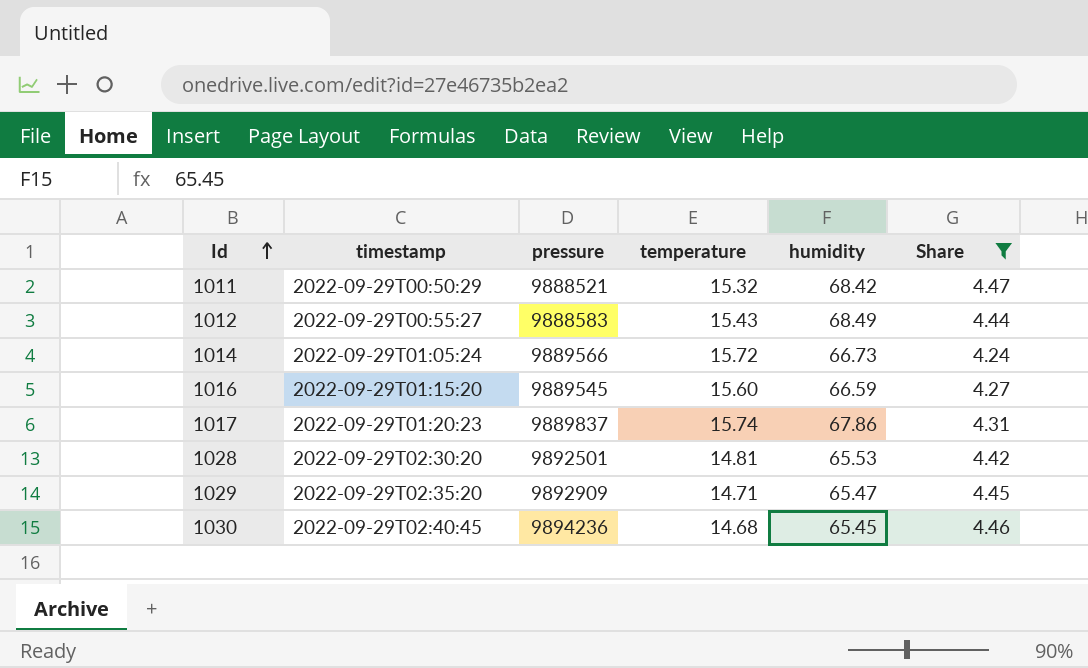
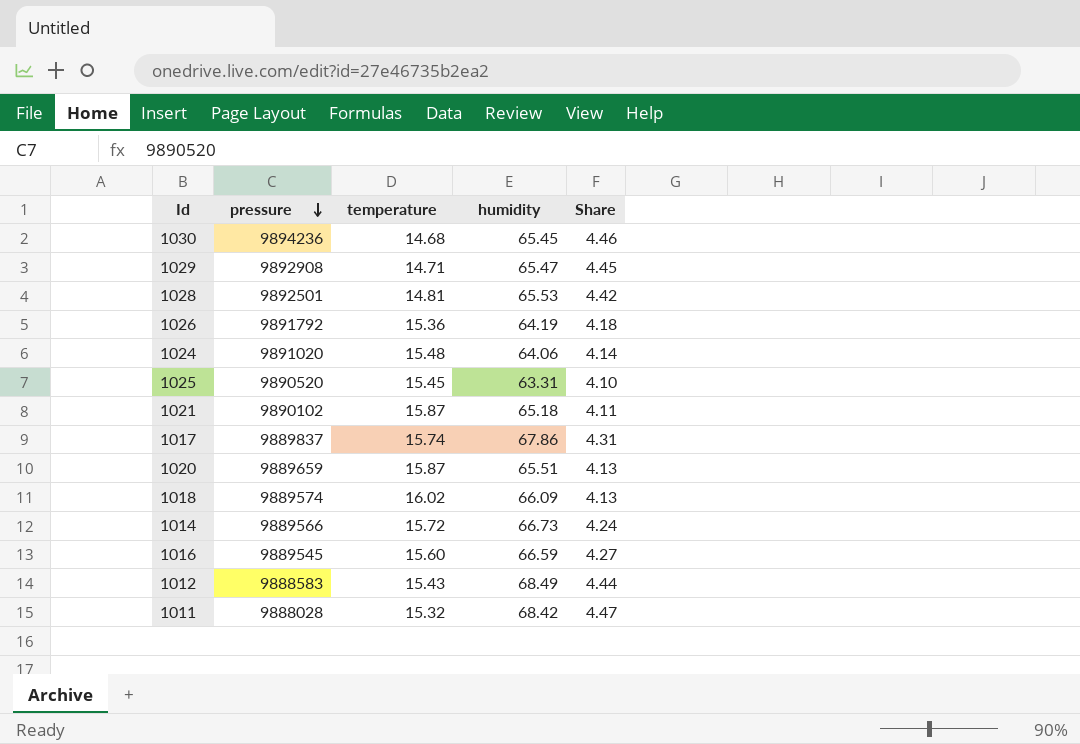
filter: Share >= 4.24 -> none
row order: Id ascending -> pressure descending
column timestamp | position: 2 -> none
1029 | pressure: 9892909 -> 9892908
1011 | pressure: 9888521 -> 9888028

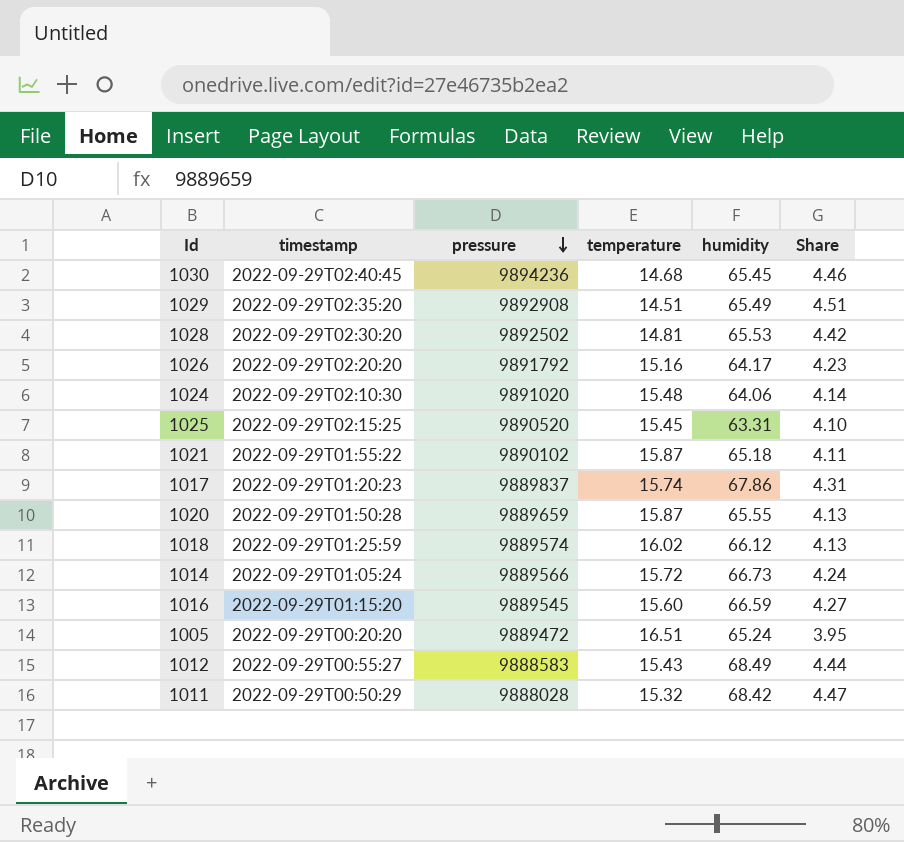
column timestamp | position: none -> 2
1029 | temperature: 14.71 -> 14.51
1029 | humidity: 65.47 -> 65.49
1029 | Share: 4.45 -> 4.51
1028 | pressure: 9892501 -> 9892502
1026 | temperature: 15.36 -> 15.16
1026 | humidity: 64.19 -> 64.17
1026 | Share: 4.18 -> 4.23
1020 | humidity: 65.51 -> 65.55
1018 | humidity: 66.09 -> 66.12
row 1005: none -> 2022-09-29T00:20:20 | 9889472 | 16.51 | 65.24 | 3.95

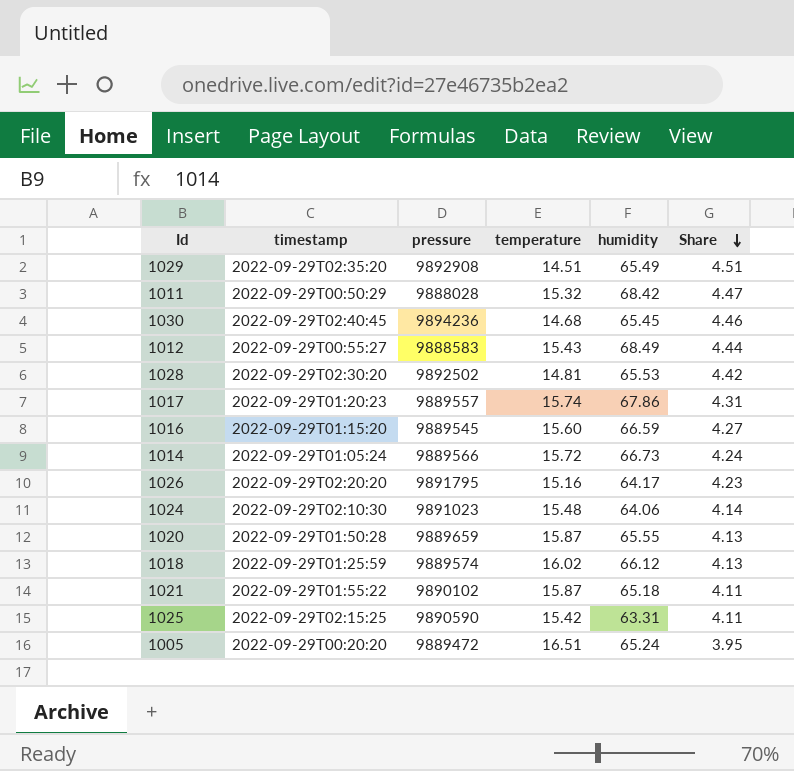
row order: pressure descending -> Share descending
1017 | pressure: 9889837 -> 9889557
1026 | pressure: 9891792 -> 9891795
1024 | pressure: 9891020 -> 9891023
1025 | pressure: 9890520 -> 9890590
1025 | temperature: 15.45 -> 15.42
1025 | Share: 4.10 -> 4.11

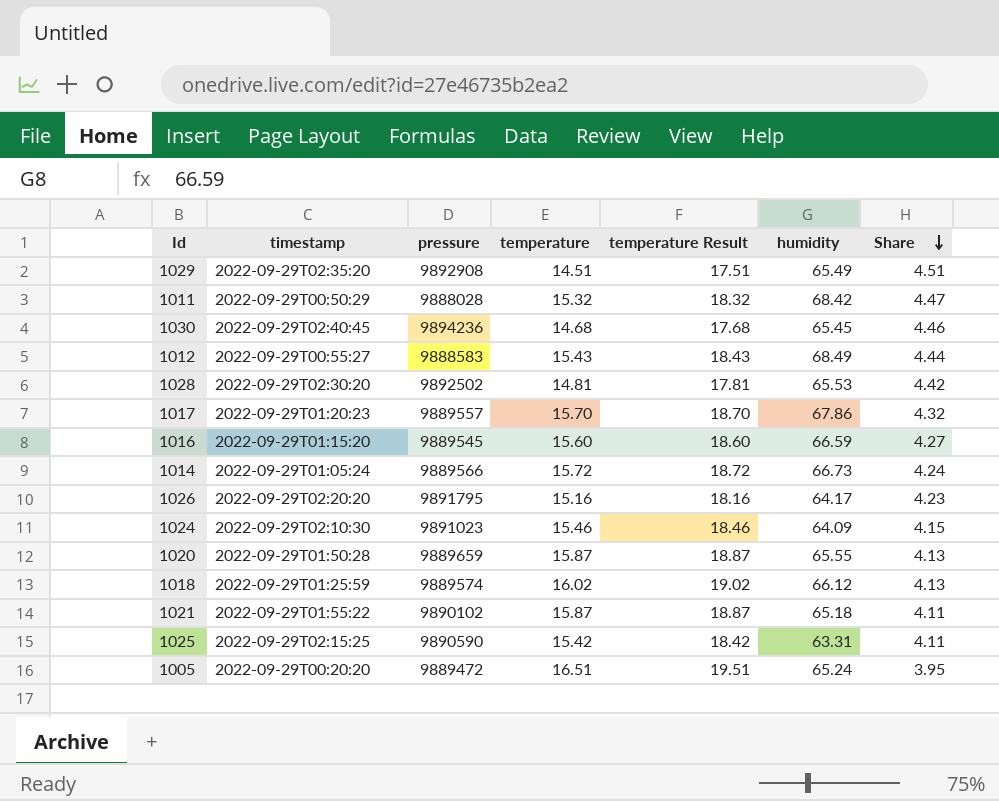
column temperature Result | formula: none -> [temperature] + 3
1017 | temperature: 15.74 -> 15.70
1017 | Share: 4.31 -> 4.32
1024 | temperature: 15.48 -> 15.46
1024 | humidity: 64.06 -> 64.09
1024 | Share: 4.14 -> 4.15

